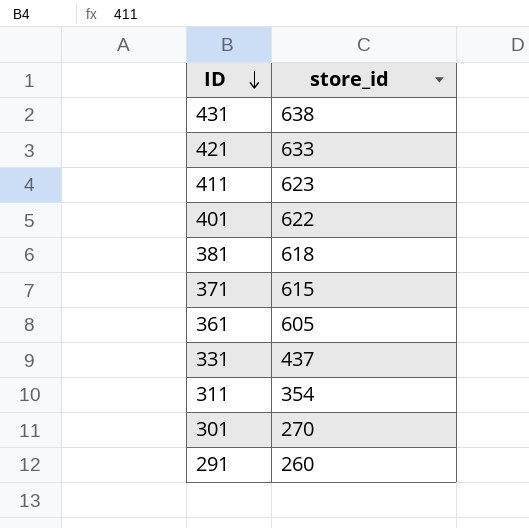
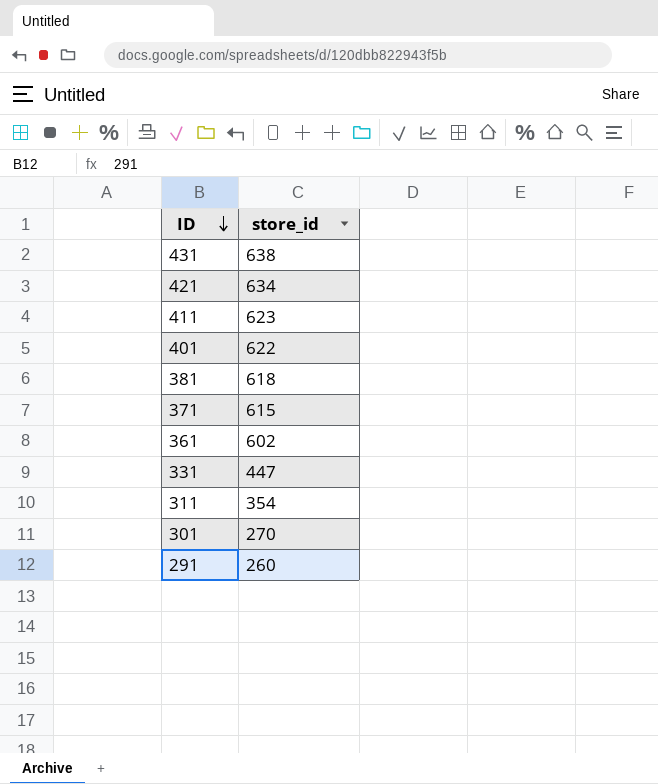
421 | store_id: 633 -> 634
361 | store_id: 605 -> 602
331 | store_id: 437 -> 447

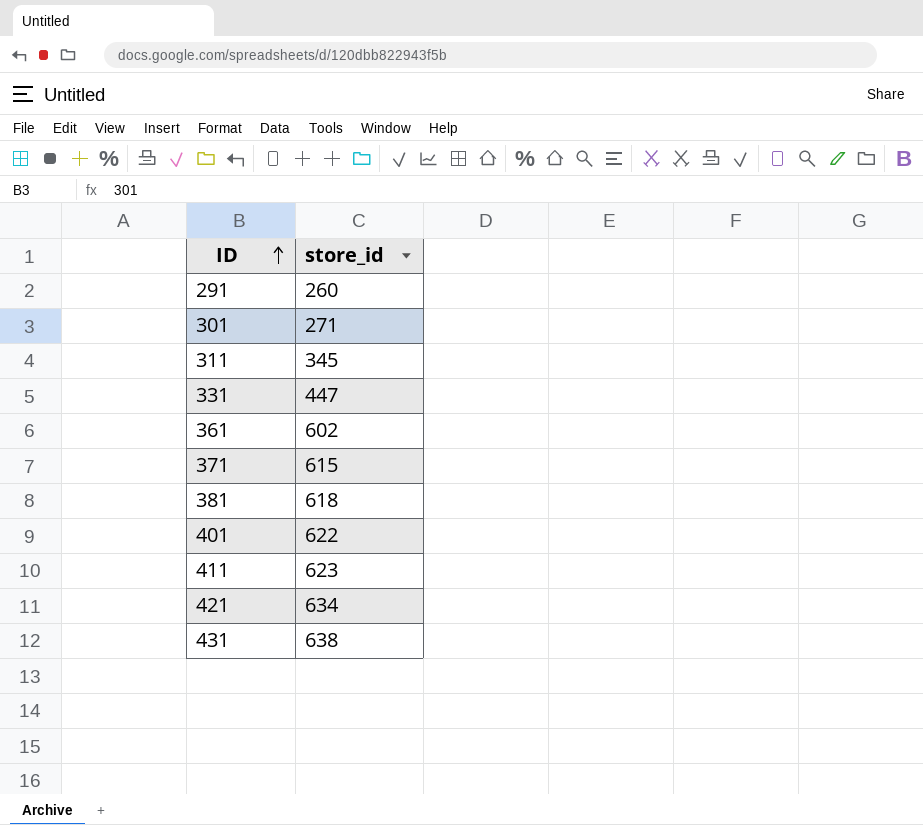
row order: ID descending -> ID ascending
301 | store_id: 270 -> 271
311 | store_id: 354 -> 345

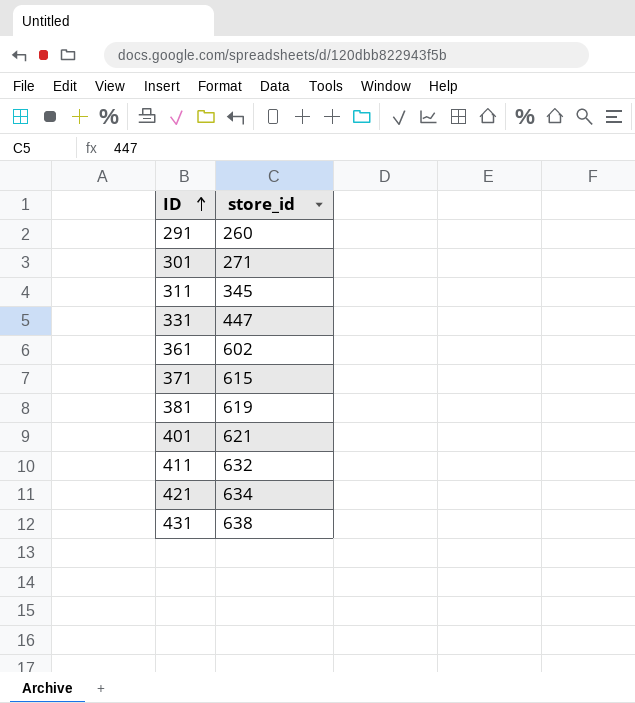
381 | store_id: 618 -> 619
401 | store_id: 622 -> 621
411 | store_id: 623 -> 632

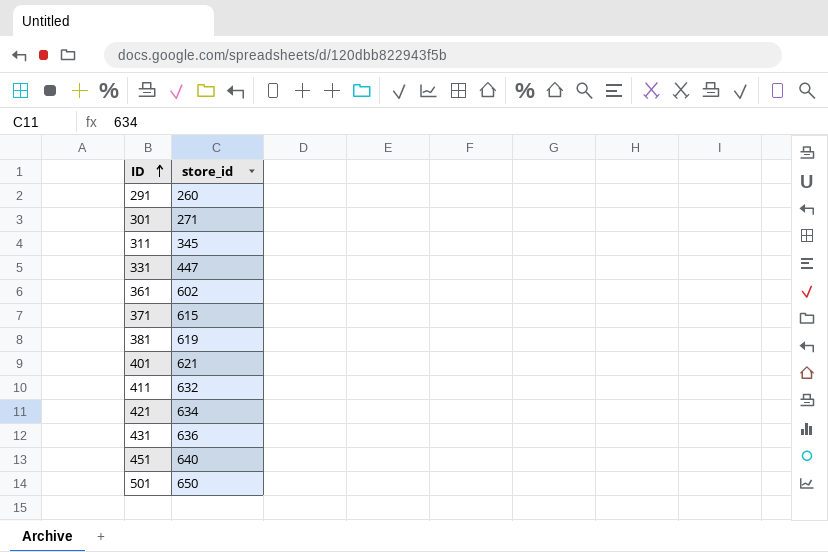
431 | store_id: 638 -> 636
row 451: none -> 640
row 501: none -> 650

